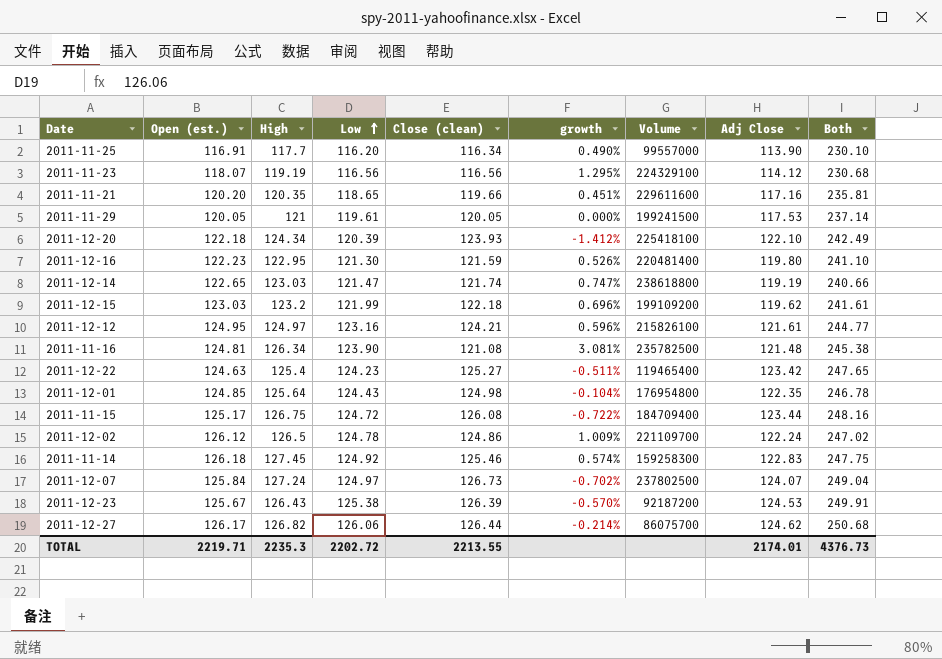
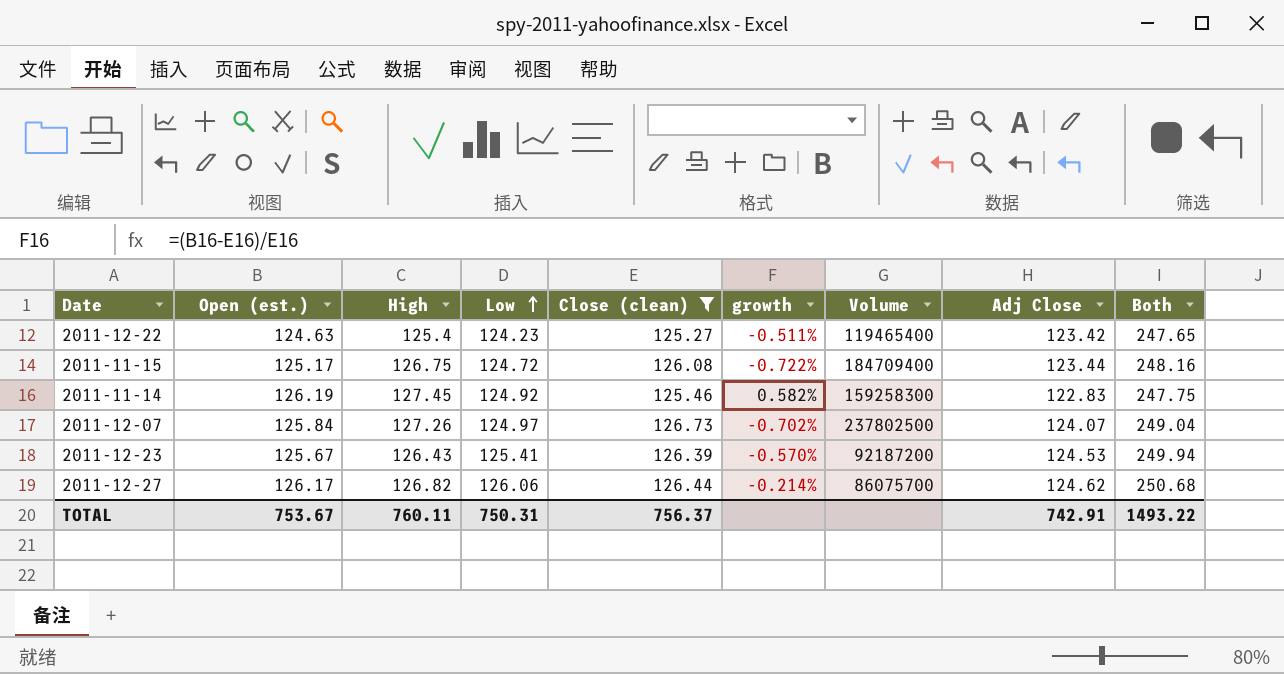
filter: none -> Close (clean) >= 125.27
2011-11-14 | Open (est.): 126.18 -> 126.19
2011-11-14 | growth: 0.574% -> 0.582%
2011-12-07 | High: 127.24 -> 127.26
2011-12-23 | Low: 125.38 -> 125.41
2011-12-23 | Both: 249.91 -> 249.94
TOTAL | Open (est.): 2219.71 -> 753.67
TOTAL | High: 2235.3 -> 760.11
TOTAL | Low: 2202.72 -> 750.31
TOTAL | Close (clean): 2213.55 -> 756.37
TOTAL | Adj Close: 2174.01 -> 742.91
TOTAL | Both: 4376.73 -> 1493.22

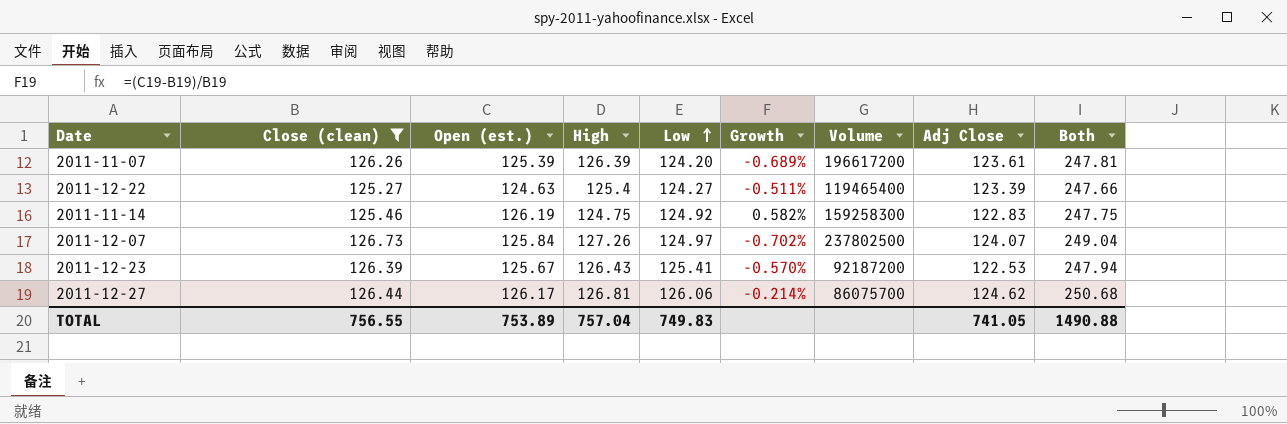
column Close (clean) | position: 5 -> 2
column name: growth -> Growth
row 2011-11-15: 125.17 | 126.75 | 124.72 | 126.08 | -0.722% | 184709400 | 123.44 | 248.16 -> none
row 2011-11-07: none -> 126.26 | 125.39 | 126.39 | 124.20 | -0.689% | 196617200 | 123.61 | 247.81
2011-12-22 | Low: 124.23 -> 124.27
2011-12-22 | Adj Close: 123.42 -> 123.39
2011-12-22 | Both: 247.65 -> 247.66
2011-11-14 | High: 127.45 -> 124.75
2011-12-23 | Adj Close: 124.53 -> 122.53
2011-12-23 | Both: 249.94 -> 247.94
2011-12-27 | High: 126.82 -> 126.81
TOTAL | Close (clean): 756.37 -> 756.55
TOTAL | Open (est.): 753.67 -> 753.89
TOTAL | High: 760.11 -> 757.04
TOTAL | Low: 750.31 -> 749.83
TOTAL | Adj Close: 742.91 -> 741.05
TOTAL | Both: 1493.22 -> 1490.88

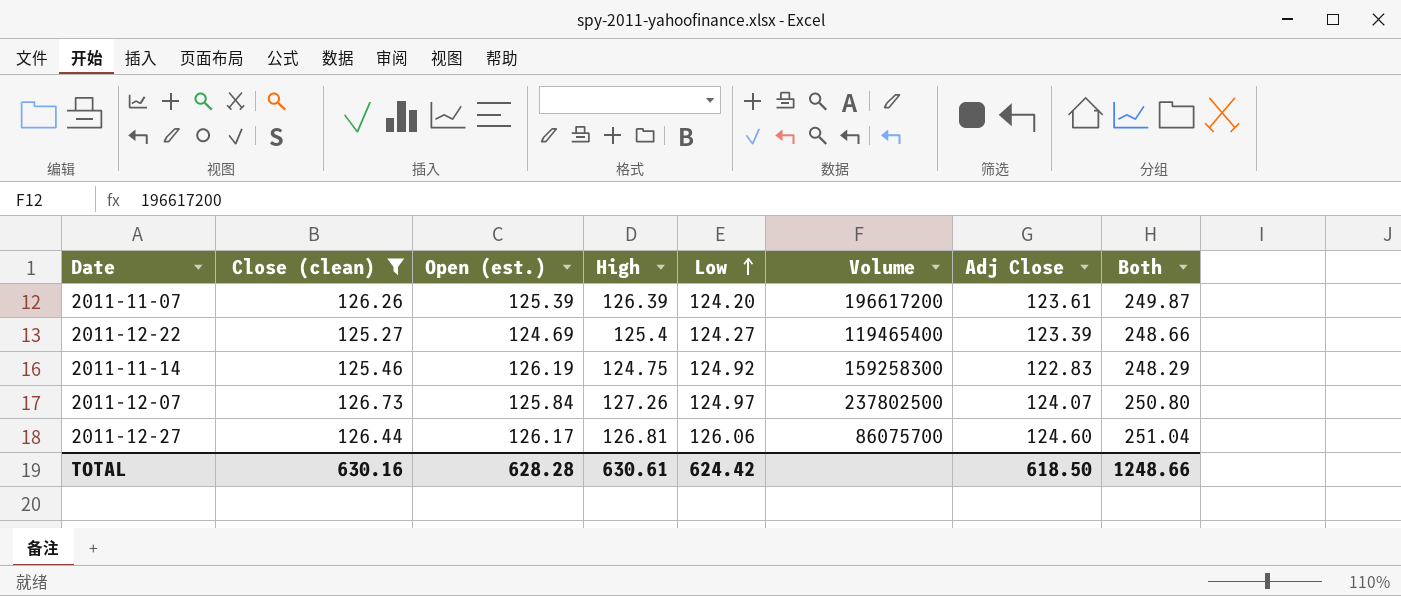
column Growth | formula: ([Open (est.)] - [Close (clean)]) / [Close (clean)] -> none
column Both | formula: [Low] + [Adj Close] -> [Close (clean)] + [Adj Close]
row 2011-12-23: 126.39 | 125.67 | 126.43 | 125.41 | -0.570% | 92187200 | 122.53 | 247.94 -> none
2011-12-22 | Open (est.): 124.63 -> 124.69
2011-12-27 | Adj Close: 124.62 -> 124.60
TOTAL | Close (clean): 756.55 -> 630.16
TOTAL | Open (est.): 753.89 -> 628.28
TOTAL | High: 757.04 -> 630.61
TOTAL | Low: 749.83 -> 624.42
TOTAL | Adj Close: 741.05 -> 618.50
TOTAL | Both: 1490.88 -> 1248.66

